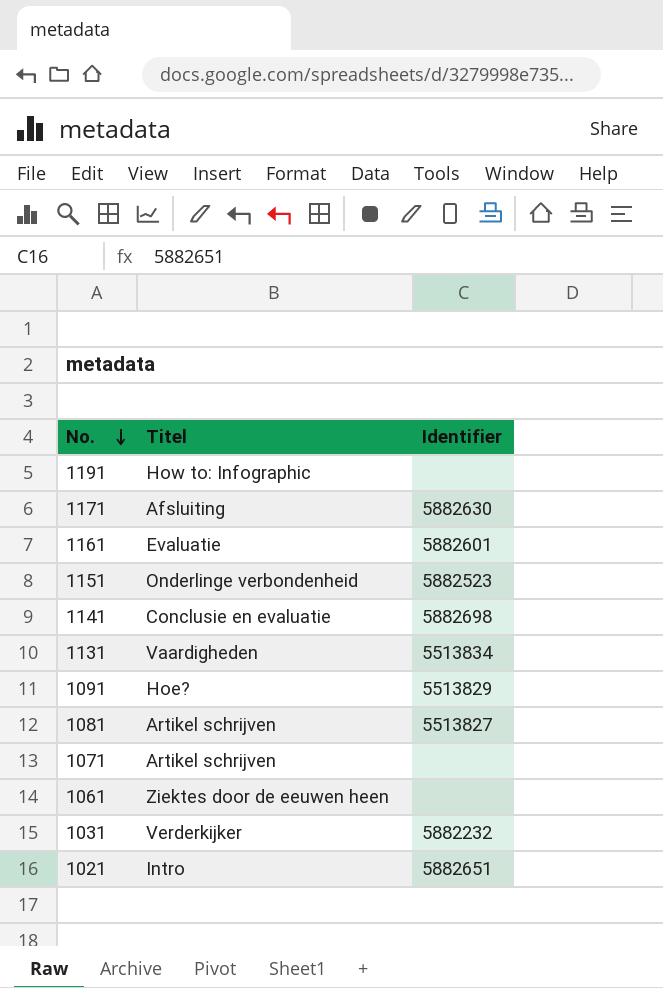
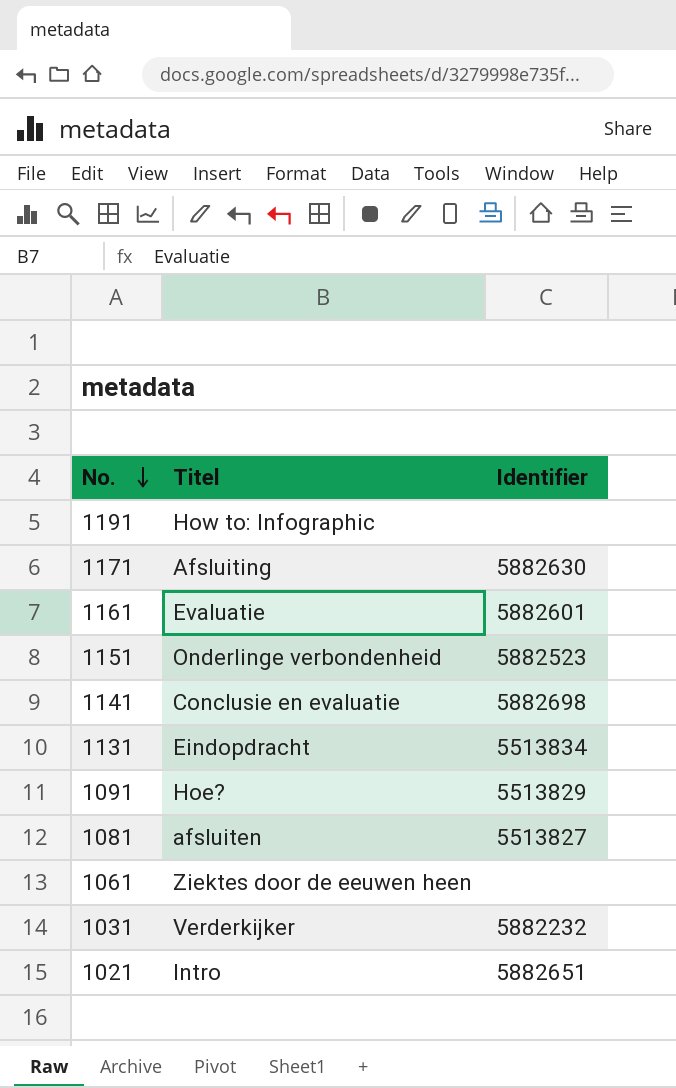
row 1071: Artikel schrijven | none -> none
1131 | Titel: Vaardigheden -> Eindopdracht
1081 | Titel: Artikel schrijven -> afsluiten

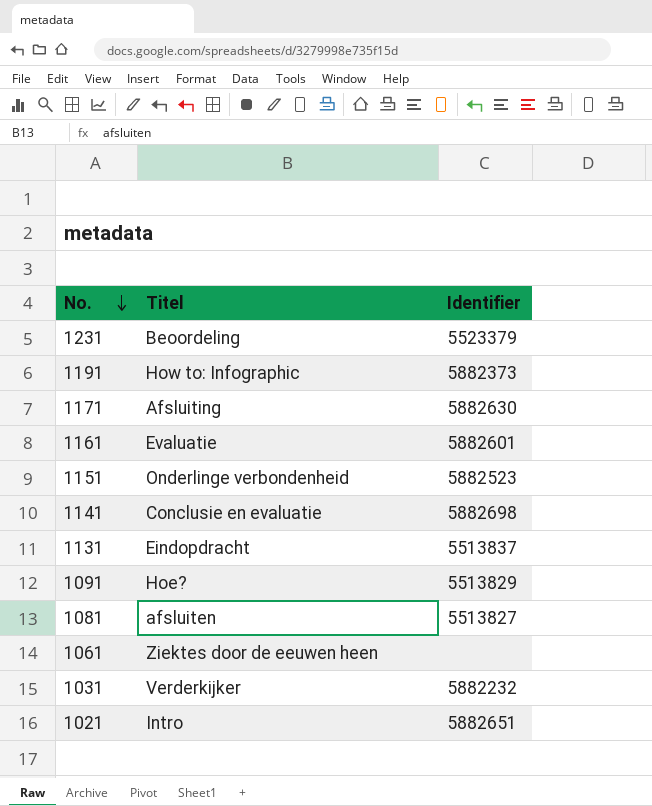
row 1231: none -> Beoordeling | 5523379
1191 | Identifier: none -> 5882373
1131 | Identifier: 5513834 -> 5513837

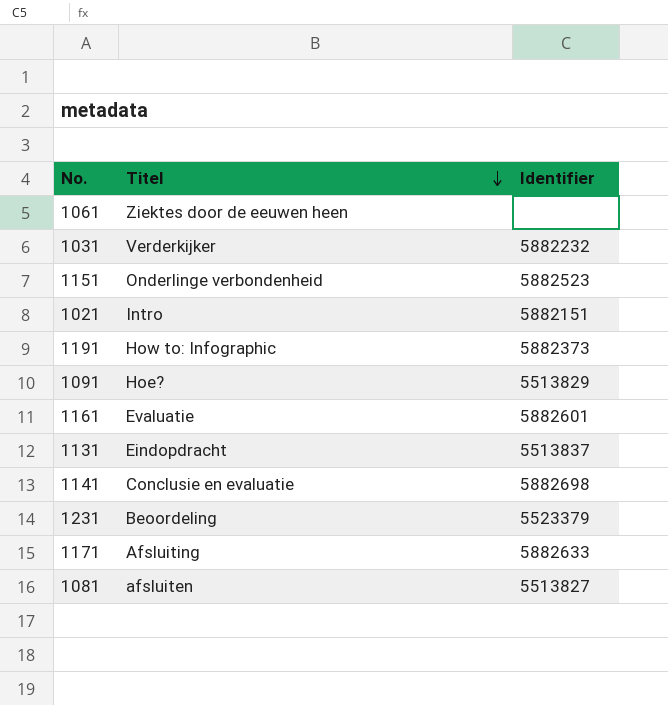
row order: No. descending -> Titel descending
1021 | Identifier: 5882651 -> 5882151
1171 | Identifier: 5882630 -> 5882633

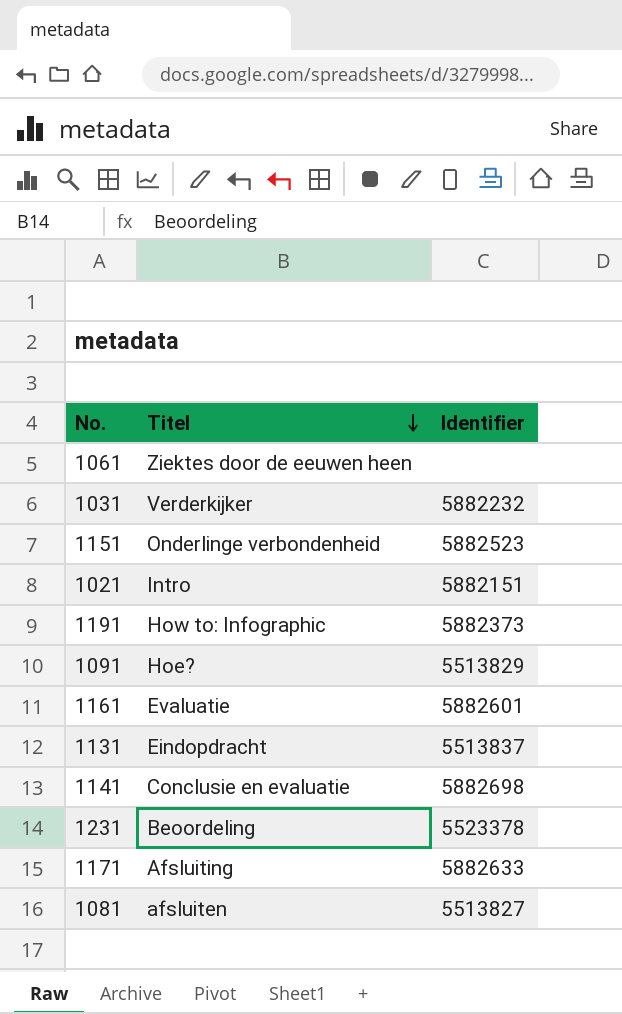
1231 | Identifier: 5523379 -> 5523378

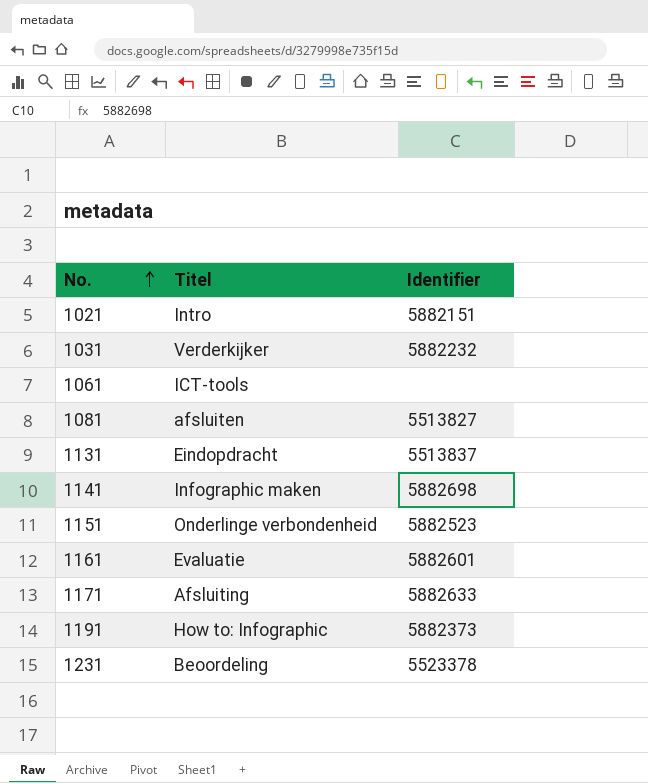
row order: Titel descending -> No. ascending
row 1091: Hoe? | 5513829 -> none
1061 | Titel: Ziektes door de eeuwen heen -> ICT-tools
1141 | Titel: Conclusie en evaluatie -> Infographic maken

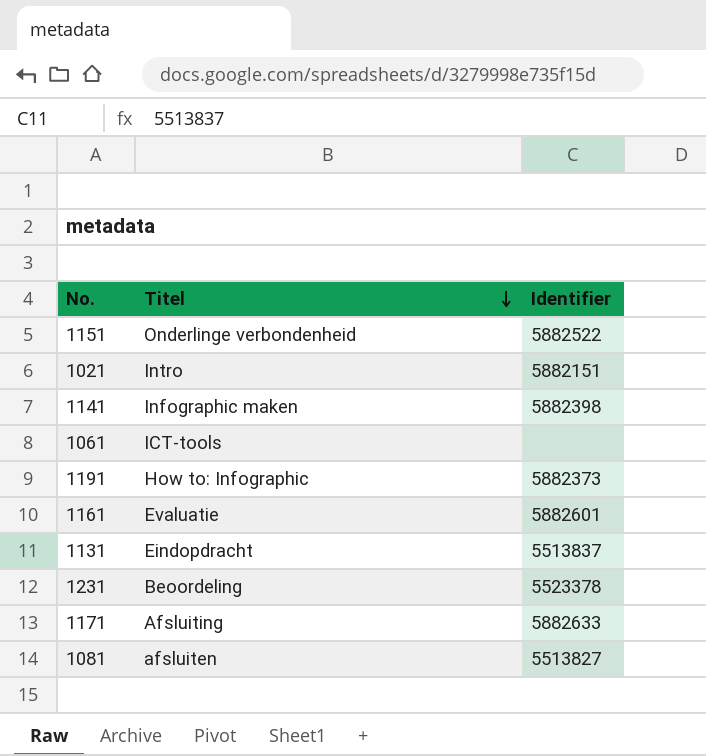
row order: No. ascending -> Titel descending
row 1031: Verderkijker | 5882232 -> none
1151 | Identifier: 5882523 -> 5882522
1141 | Identifier: 5882698 -> 5882398

